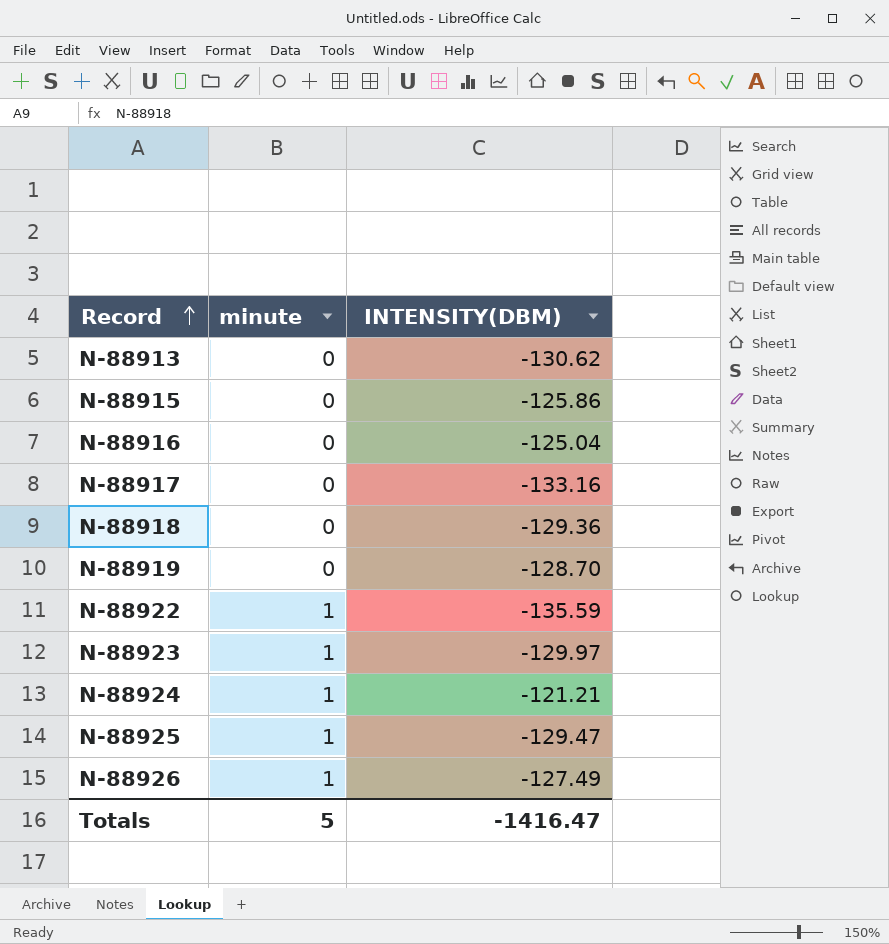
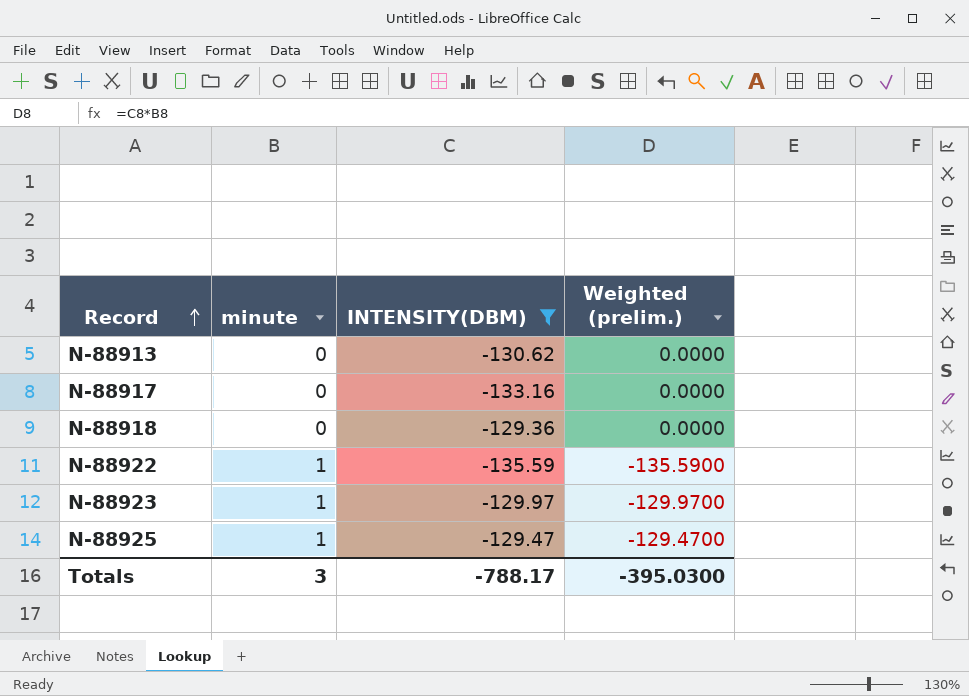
filter: none -> INTENSITY(DBM) <= -129.36
column Weighted (prelim.) | formula: none -> [minute] * [INTENSITY(DBM)]
Totals | minute: 5 -> 3
Totals | INTENSITY(DBM): -1416.47 -> -788.17

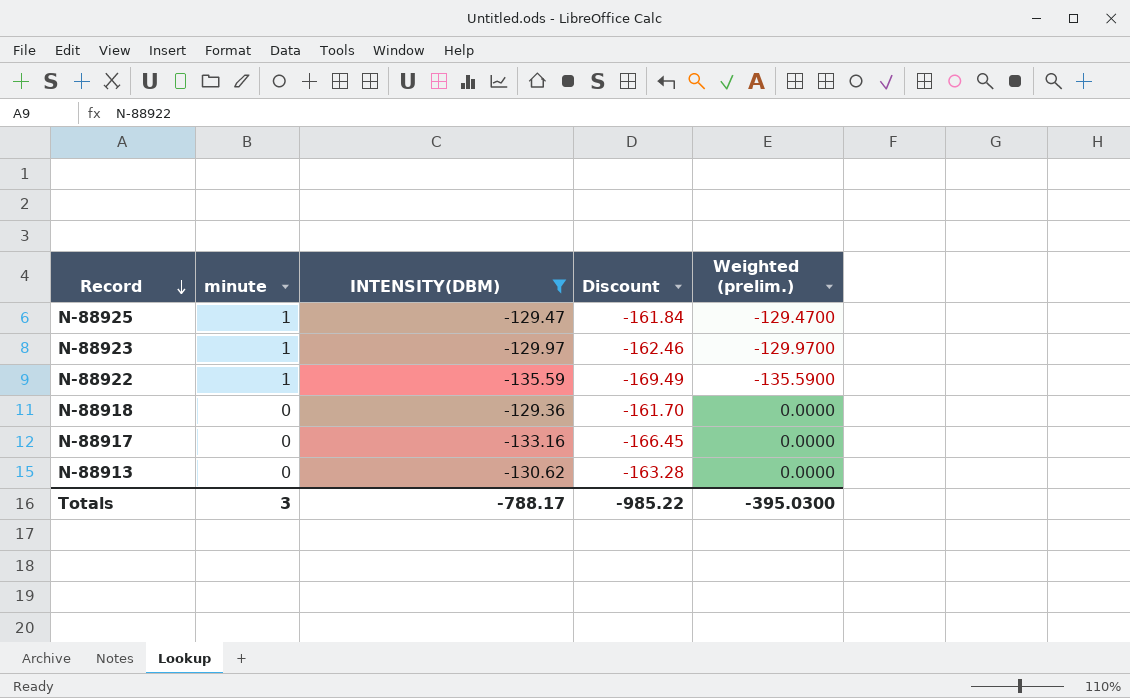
row order: Record ascending -> Record descending
column Discount | formula: none -> [INTENSITY(DBM)] * 1.25

